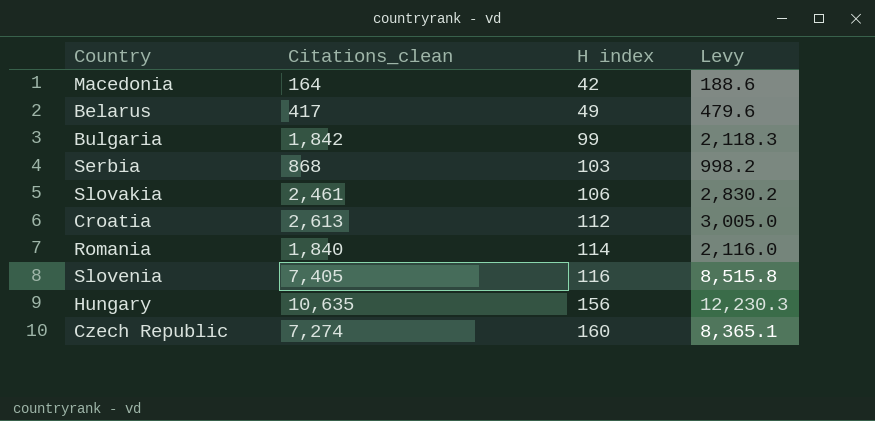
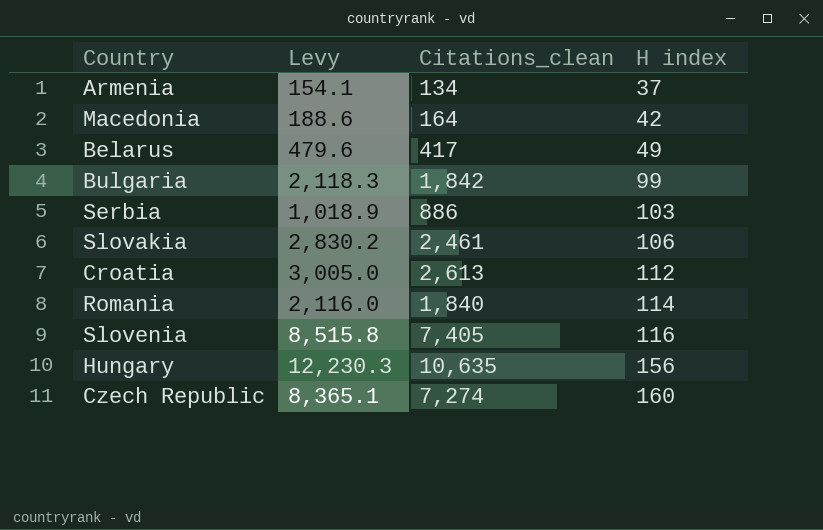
column Levy | position: 4 -> 2
row Armenia: none -> 154.1 | 134 | 37
Serbia | Levy: 998.2 -> 1,018.9
Serbia | Citations_clean: 868 -> 886

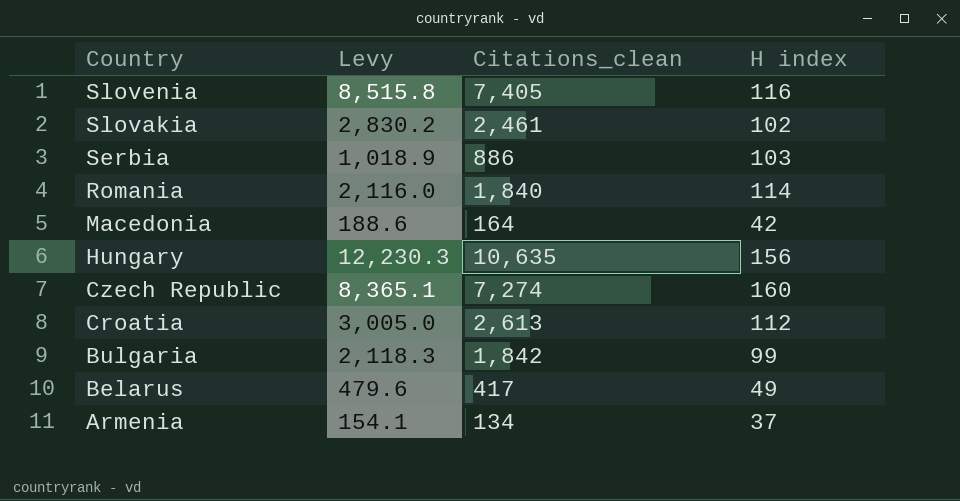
row order: H index ascending -> Country descending
Slovakia | H index: 106 -> 102

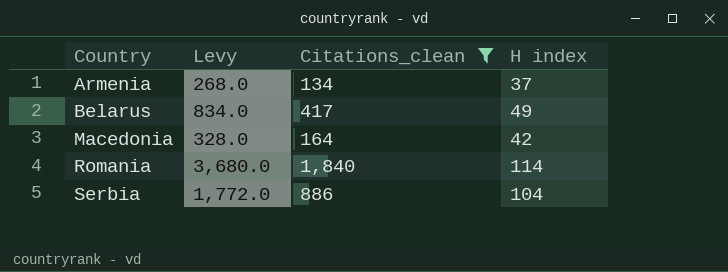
filter: none -> Citations_clean <= 1,840
row order: Country descending -> Country ascending
column Levy | formula: [Citations_clean] * 1.15 -> [Citations_clean] * 2
Serbia | H index: 103 -> 104

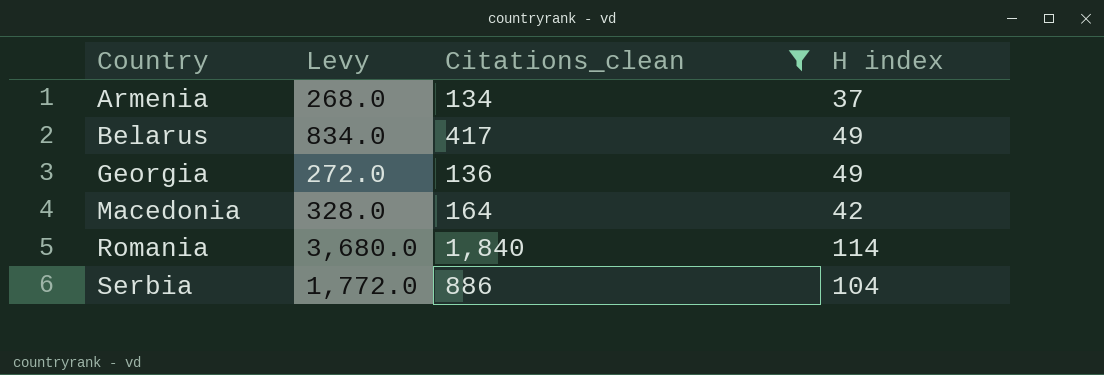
row Georgia: none -> 272.0 | 136 | 49

